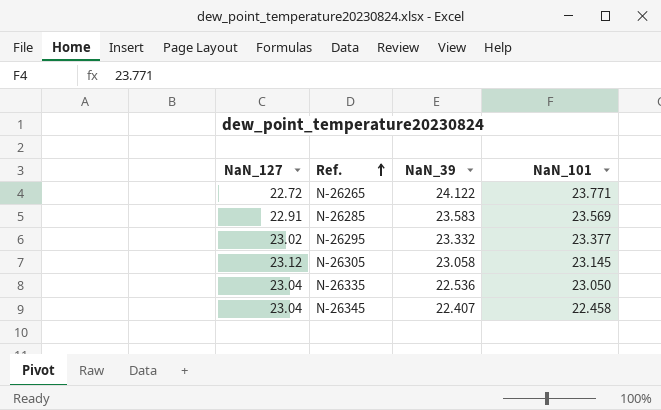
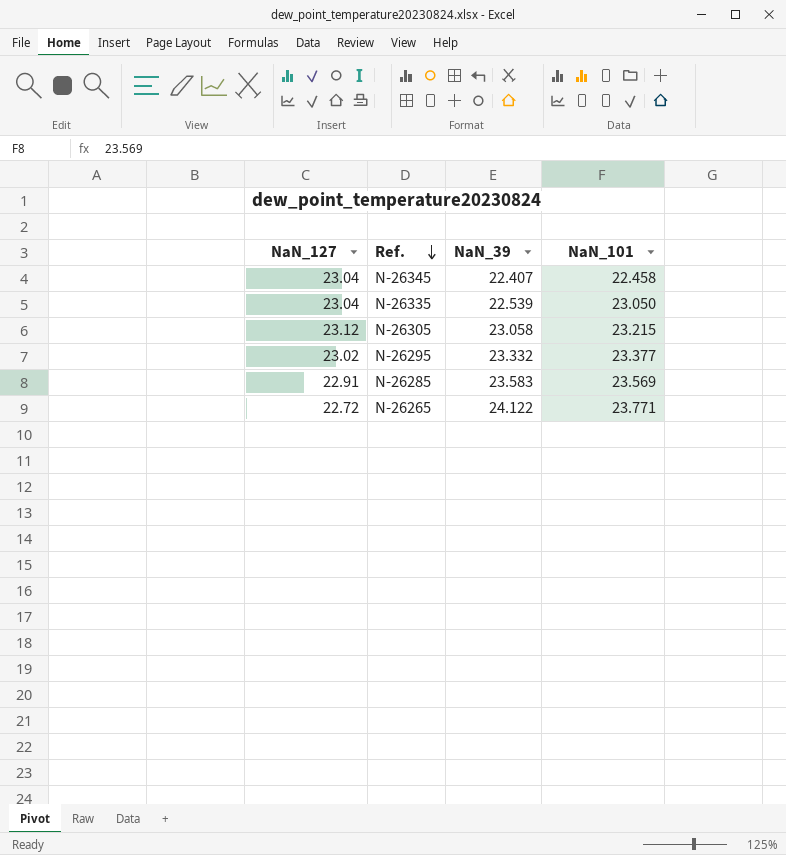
row order: Ref. ascending -> Ref. descending
N-26335 | NaN_39: 22.536 -> 22.539
N-26305 | NaN_101: 23.145 -> 23.215

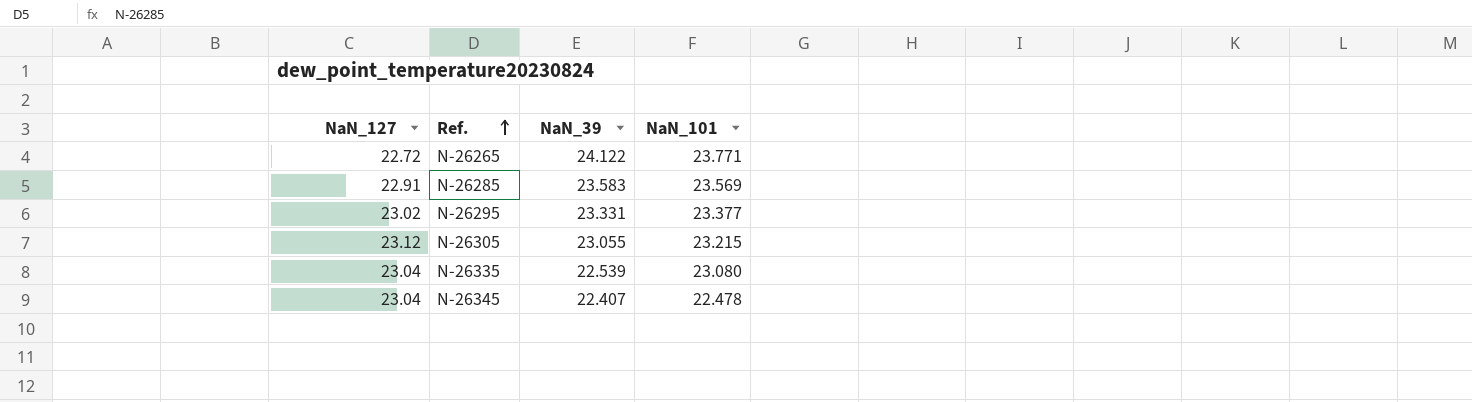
row order: Ref. descending -> Ref. ascending
N-26295 | NaN_39: 23.332 -> 23.331
N-26305 | NaN_39: 23.058 -> 23.055
N-26335 | NaN_101: 23.050 -> 23.080
N-26345 | NaN_101: 22.458 -> 22.478

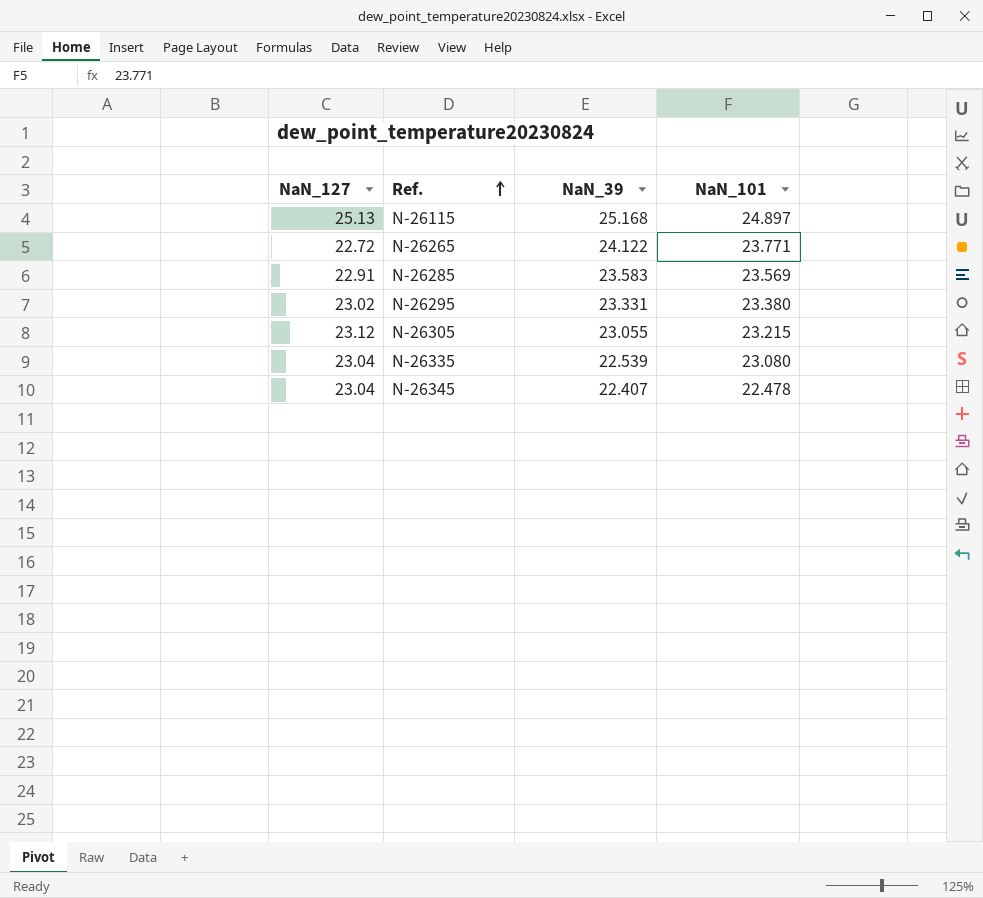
row N-26115: none -> 25.13 | 25.168 | 24.897
N-26295 | NaN_101: 23.377 -> 23.380

